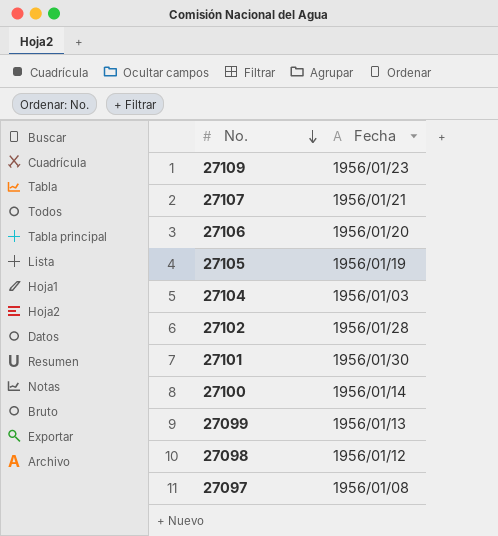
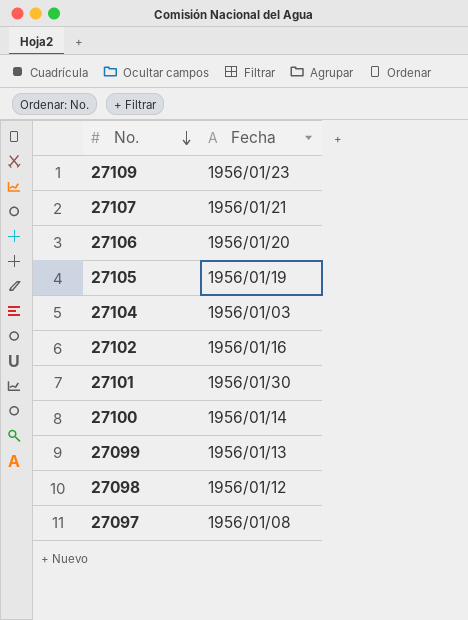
27102 | Fecha: 1956/01/28 -> 1956/01/16

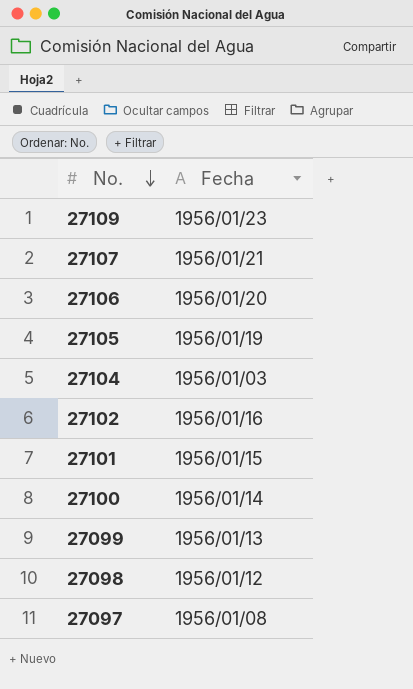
27101 | Fecha: 1956/01/30 -> 1956/01/15

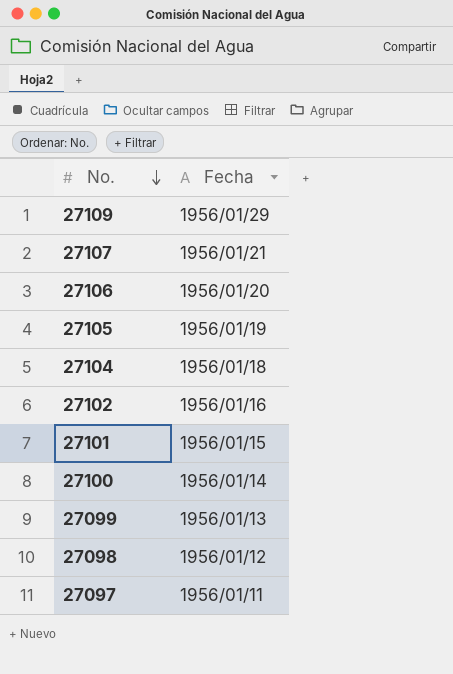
27109 | Fecha: 1956/01/23 -> 1956/01/29
27104 | Fecha: 1956/01/03 -> 1956/01/18
27097 | Fecha: 1956/01/08 -> 1956/01/11

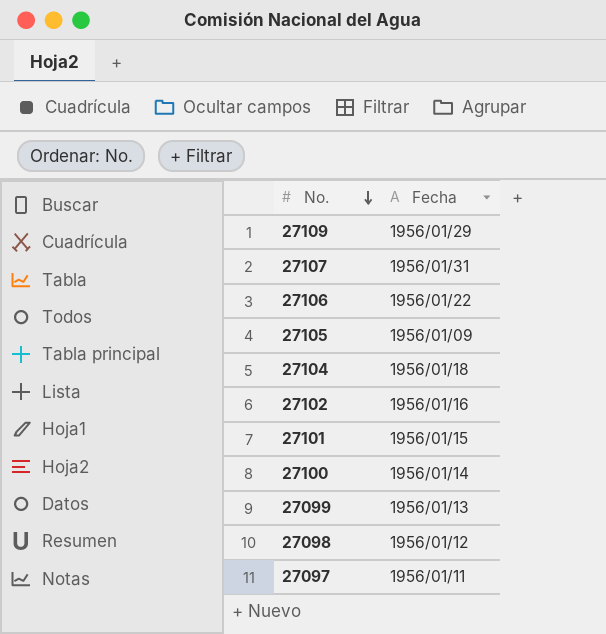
27107 | Fecha: 1956/01/21 -> 1956/01/31
27106 | Fecha: 1956/01/20 -> 1956/01/22
27105 | Fecha: 1956/01/19 -> 1956/01/09

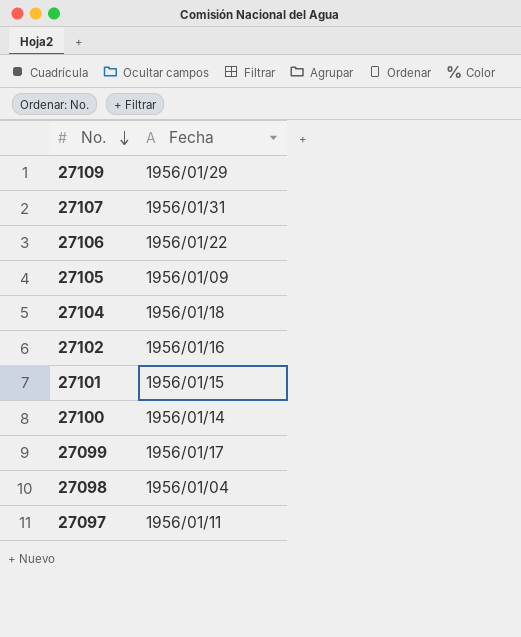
27099 | Fecha: 1956/01/13 -> 1956/01/17
27098 | Fecha: 1956/01/12 -> 1956/01/04

